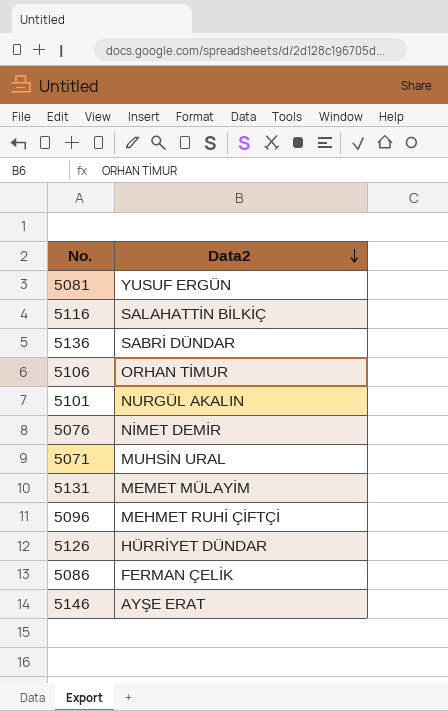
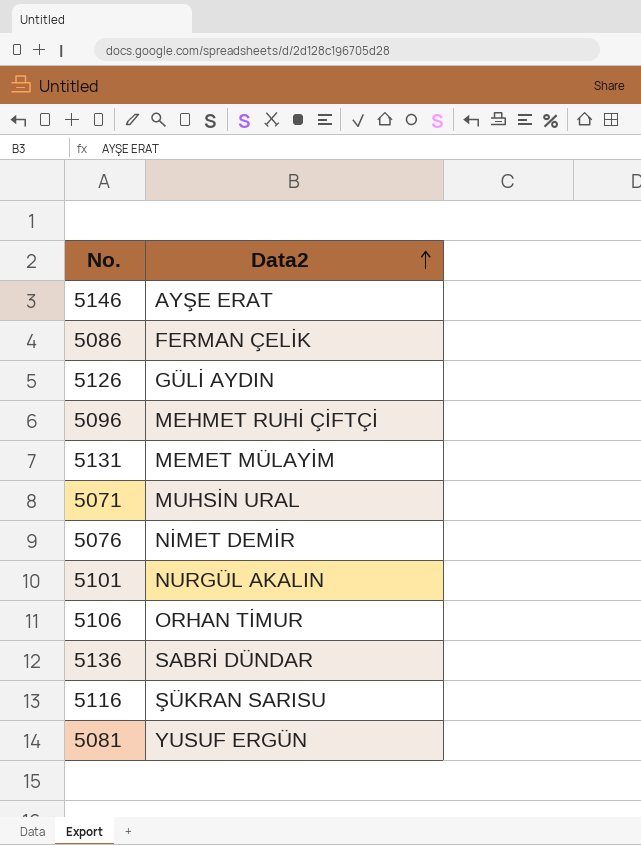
row order: Data2 descending -> Data2 ascending
5126 | Data2: HÜRRİYET DÜNDAR -> GÜLİ AYDIN
5116 | Data2: SALAHATTİN BİLKİÇ -> ŞÜKRAN SARISU

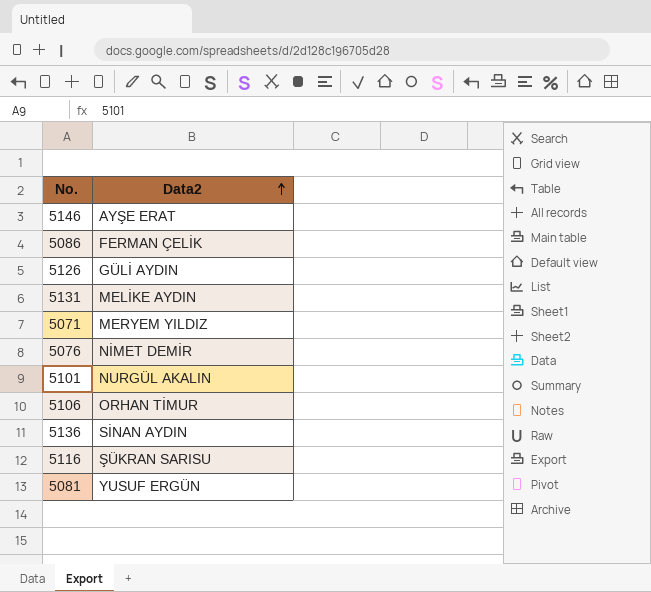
row 5096: MEHMET RUHİ ÇİFTÇİ -> none
5131 | Data2: MEMET MÜLAYİM -> MELİKE AYDIN
5071 | Data2: MUHSİN URAL -> MERYEM YILDIZ
5136 | Data2: SABRİ DÜNDAR -> SİNAN AYDIN

